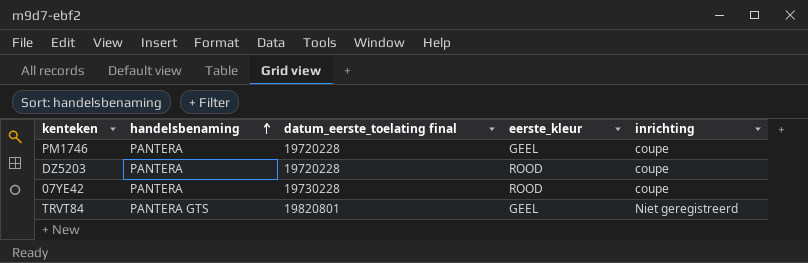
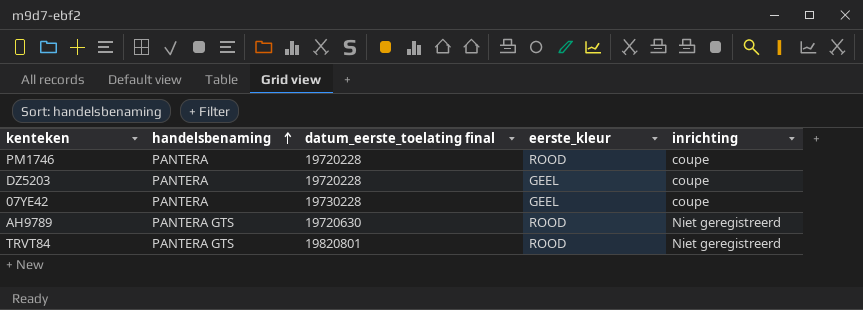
PM1746 | eerste_kleur: GEEL -> ROOD
DZ5203 | eerste_kleur: ROOD -> GEEL
07YE42 | eerste_kleur: ROOD -> GEEL
row AH9789: none -> PANTERA GTS | 19720630 | ROOD | Niet geregistreerd
TRVT84 | eerste_kleur: GEEL -> ROOD

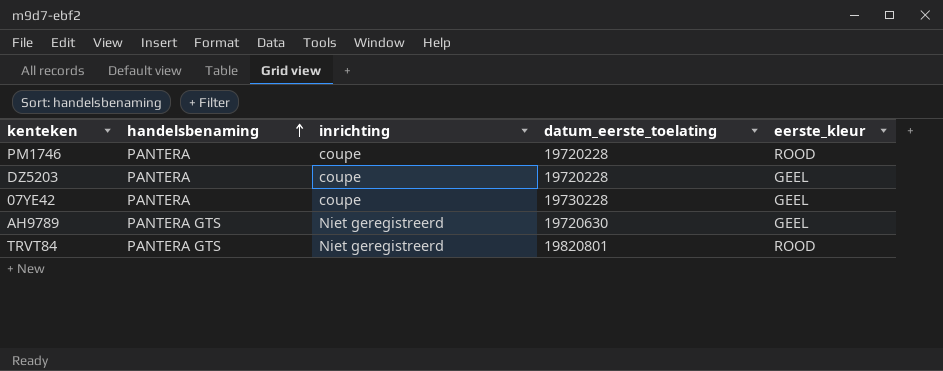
column inrichting | position: 5 -> 3
column name: datum_eerste_toelating final -> datum_eerste_toelating
AH9789 | eerste_kleur: ROOD -> GEEL

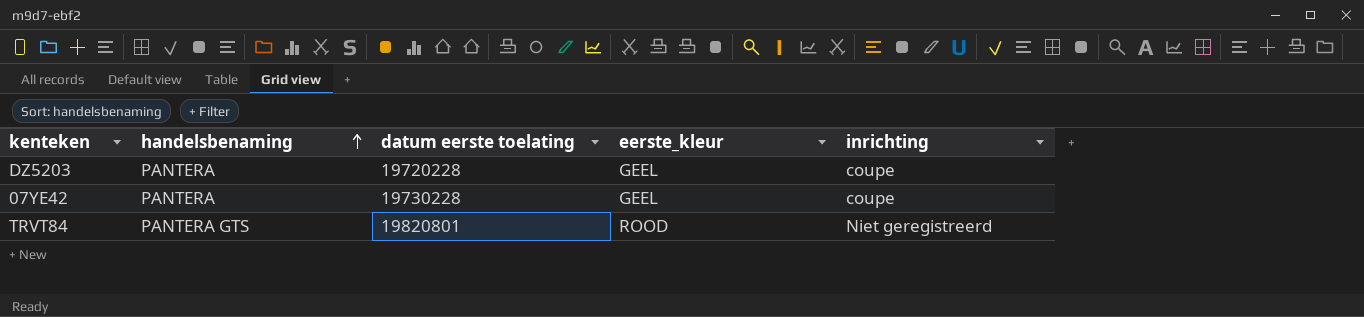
column name: datum_eerste_toelating -> datum eerste toelating
column inrichting | position: 3 -> 5
row PM1746: PANTERA | coupe | 19720228 | ROOD -> none
row AH9789: PANTERA GTS | Niet geregistreerd | 19720630 | GEEL -> none

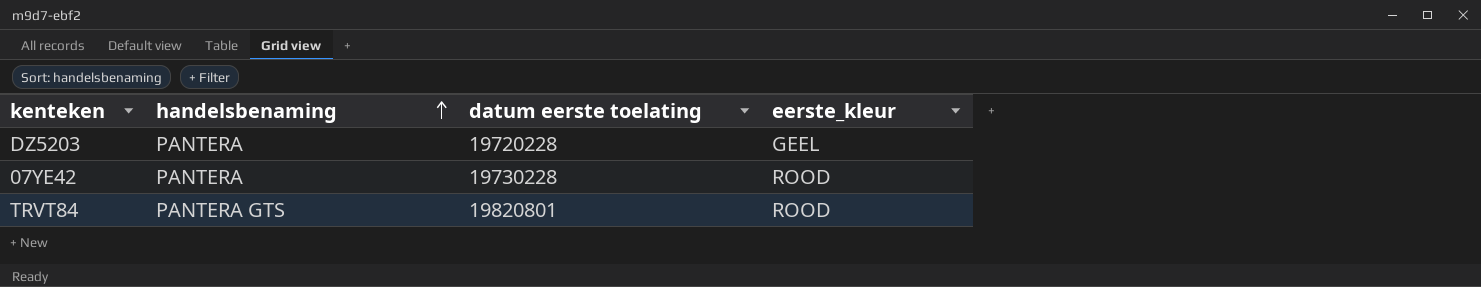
column inrichting | position: 5 -> none
07YE42 | eerste_kleur: GEEL -> ROOD

